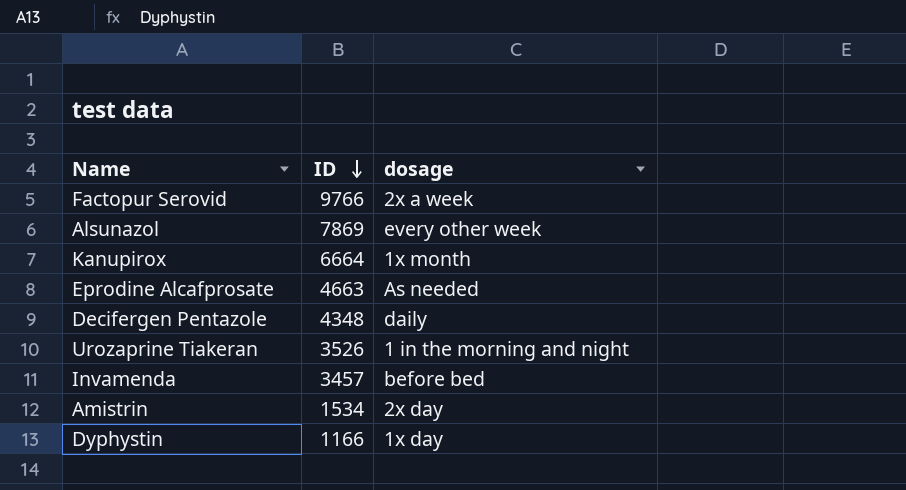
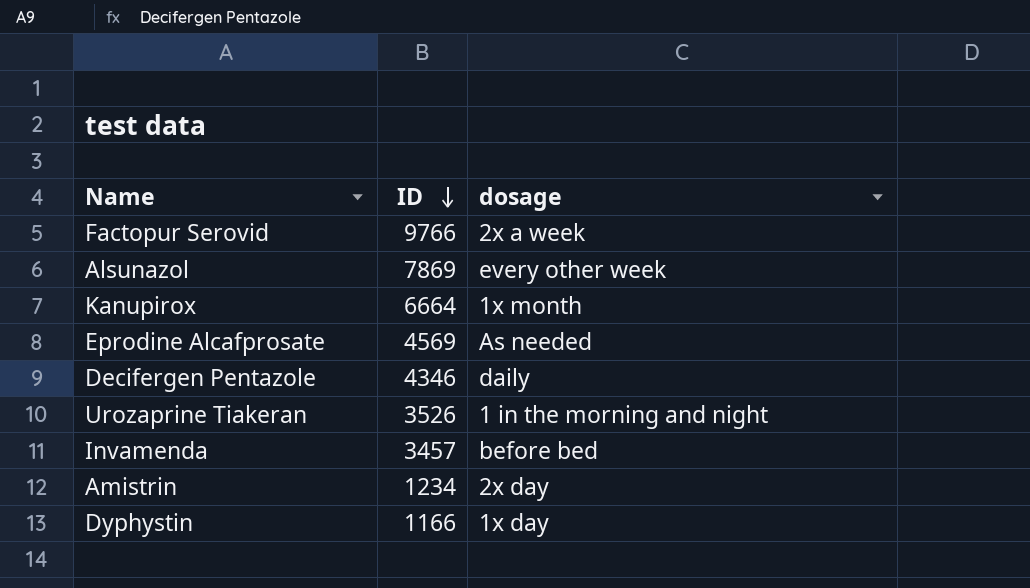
Eprodine Alcafprosate | ID: 4663 -> 4569
Decifergen Pentazole | ID: 4348 -> 4346
Amistrin | ID: 1534 -> 1234

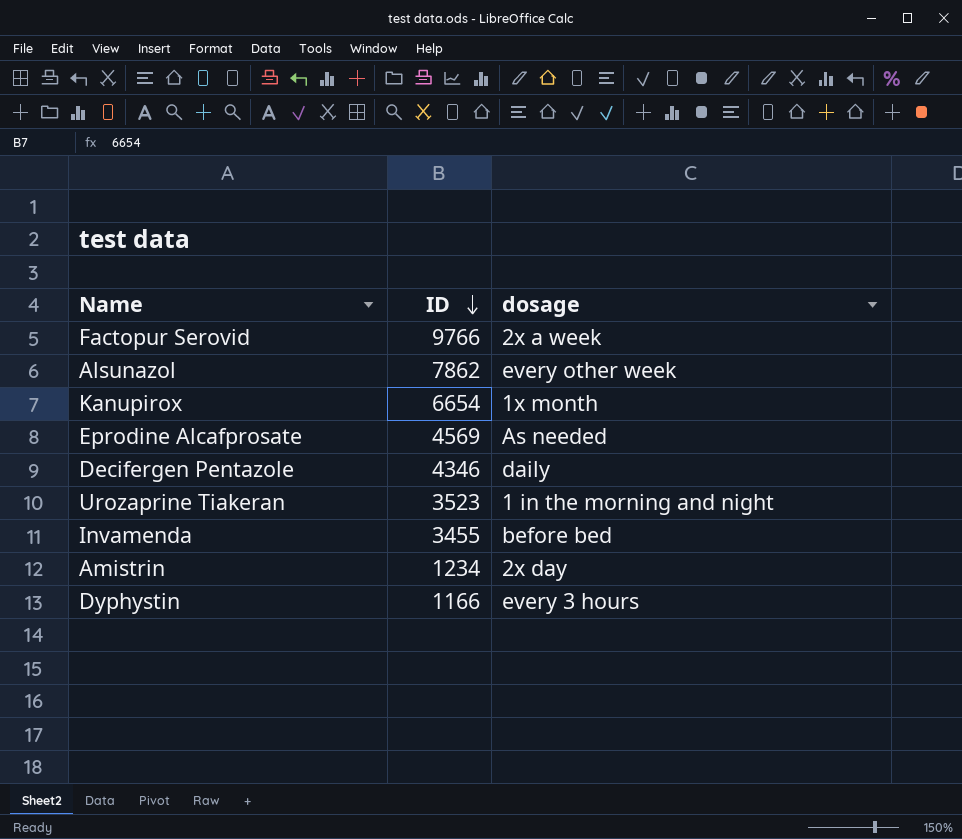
Alsunazol | ID: 7869 -> 7862
Kanupirox | ID: 6664 -> 6654
Urozaprine Tiakeran | ID: 3526 -> 3523
Invamenda | ID: 3457 -> 3455
Dyphystin | dosage: 1x day -> every 3 hours

